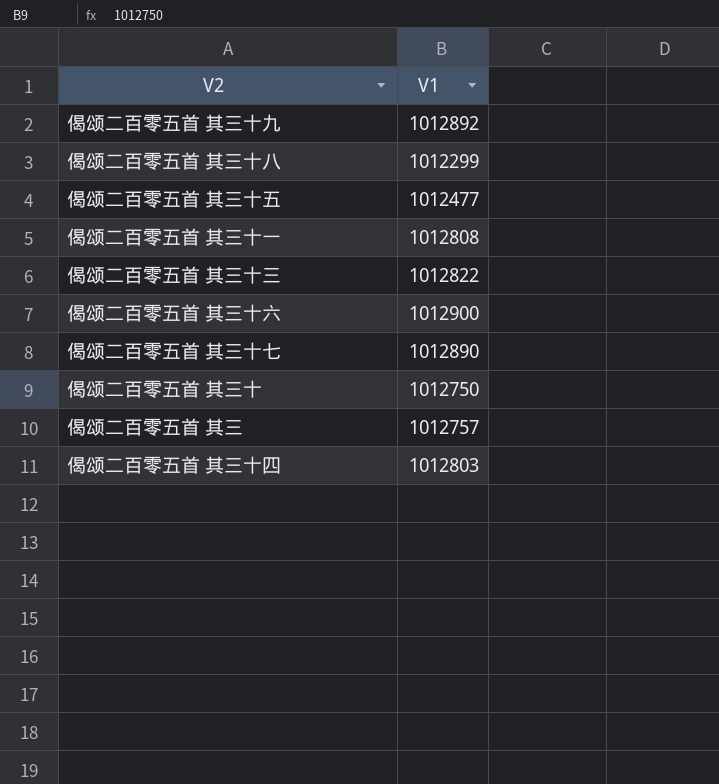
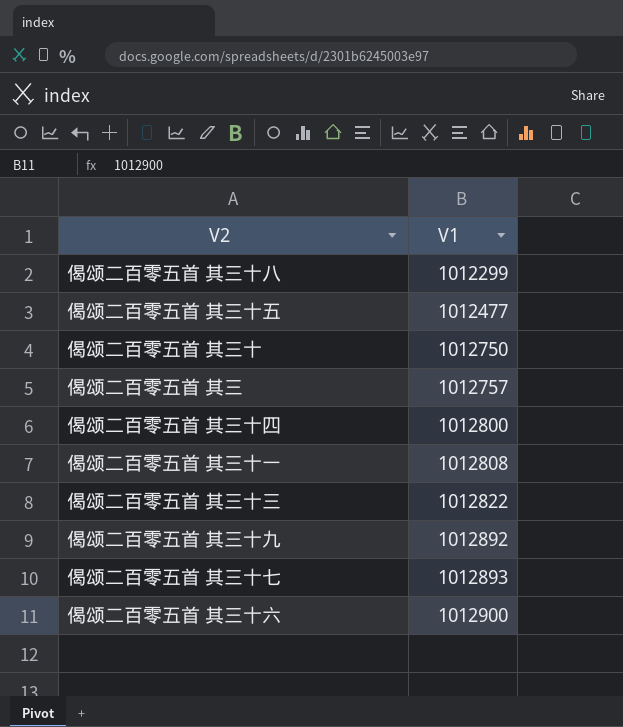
row order: none -> V1 ascending
偈颂二百零五首 其三十四 | V1: 1012803 -> 1012800
偈颂二百零五首 其三十七 | V1: 1012890 -> 1012893

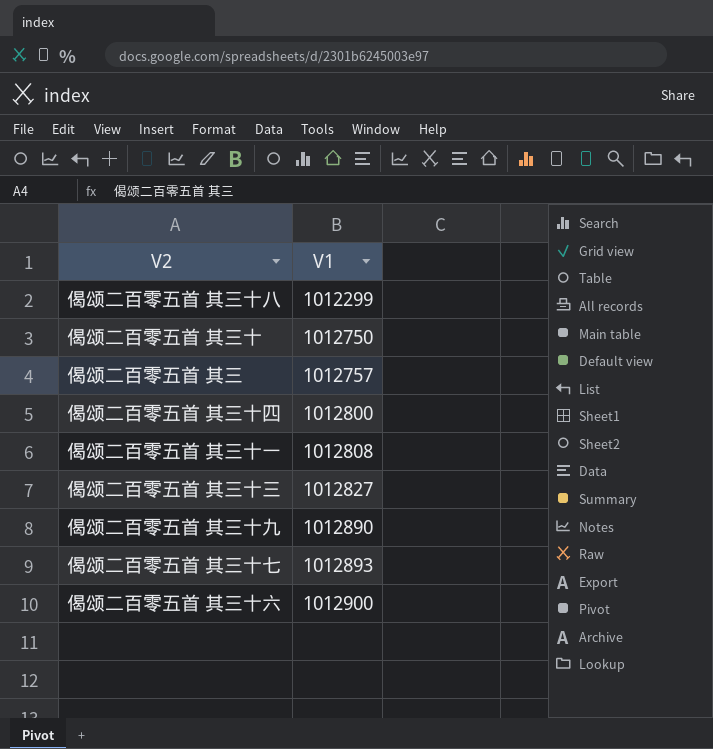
row 偈颂二百零五首 其三十五: 1012477 -> none
偈颂二百零五首 其三十三 | V1: 1012822 -> 1012827
偈颂二百零五首 其三十九 | V1: 1012892 -> 1012890

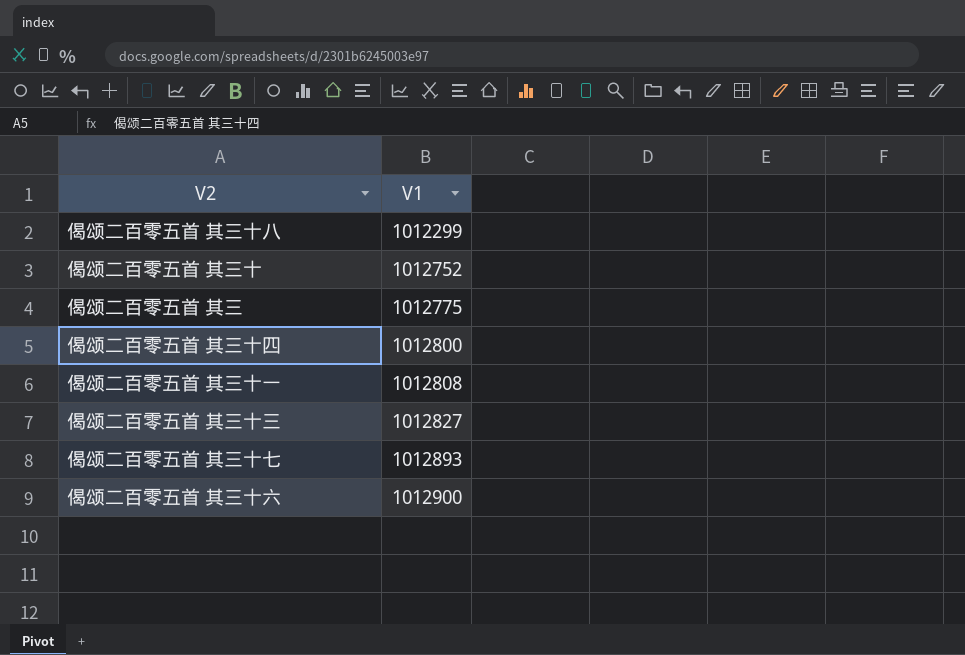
row 偈颂二百零五首 其三十九: 1012890 -> none
偈颂二百零五首 其三十 | V1: 1012750 -> 1012752
偈颂二百零五首 其三 | V1: 1012757 -> 1012775

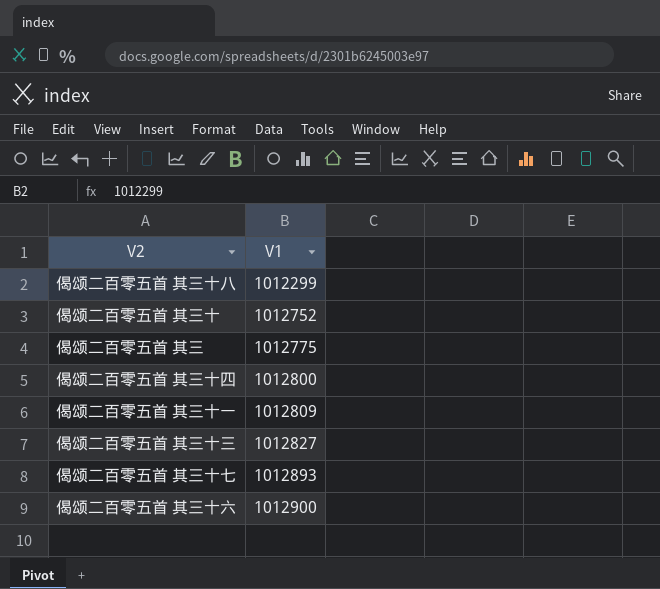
偈颂二百零五首 其三十一 | V1: 1012808 -> 1012809

